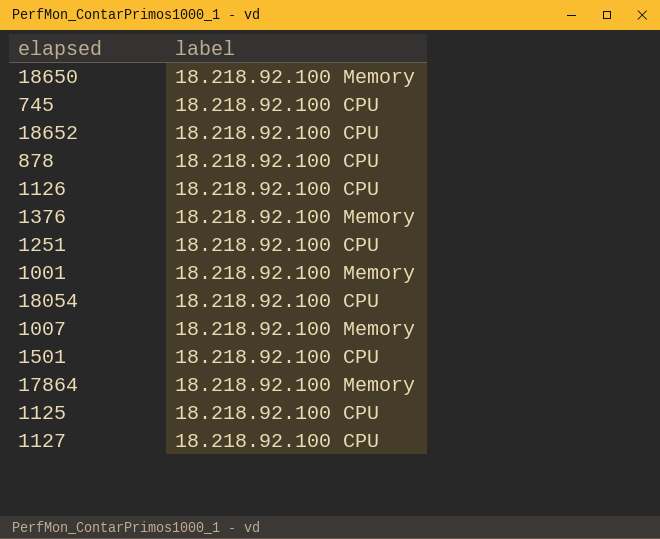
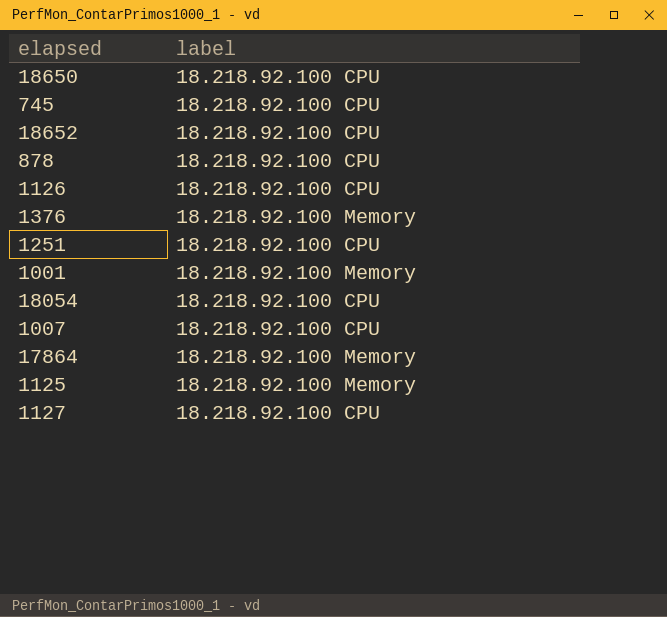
row 1501: 18.218.92.100 CPU -> none
18650 | label: 18.218.92.100 Memory -> 18.218.92.100 CPU
1007 | label: 18.218.92.100 Memory -> 18.218.92.100 CPU
1125 | label: 18.218.92.100 CPU -> 18.218.92.100 Memory

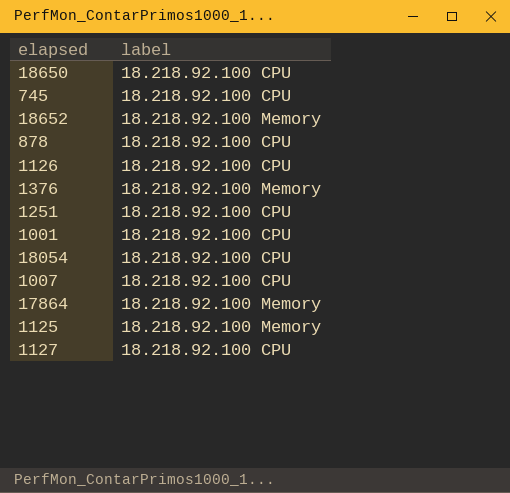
18652 | label: 18.218.92.100 CPU -> 18.218.92.100 Memory
1001 | label: 18.218.92.100 Memory -> 18.218.92.100 CPU

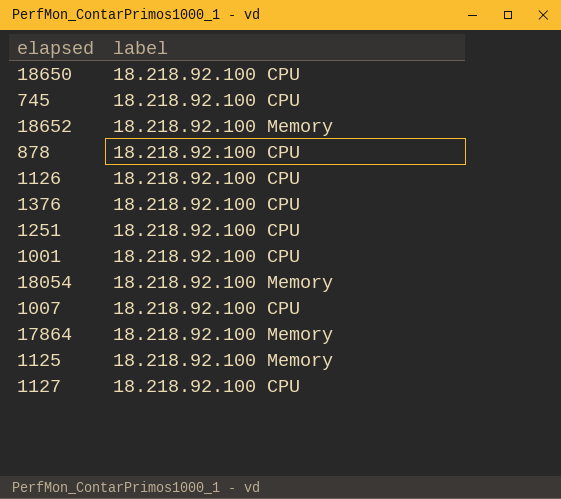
1376 | label: 18.218.92.100 Memory -> 18.218.92.100 CPU
18054 | label: 18.218.92.100 CPU -> 18.218.92.100 Memory

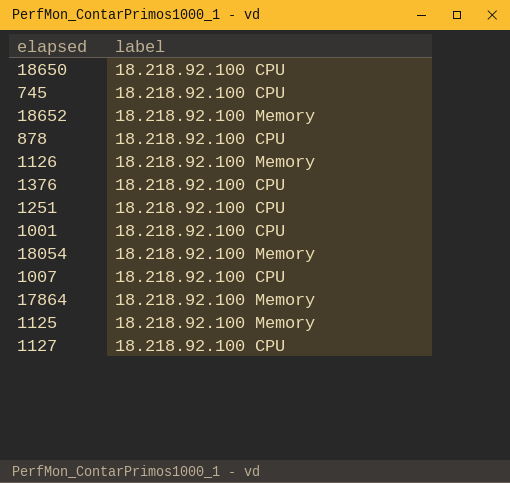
1126 | label: 18.218.92.100 CPU -> 18.218.92.100 Memory

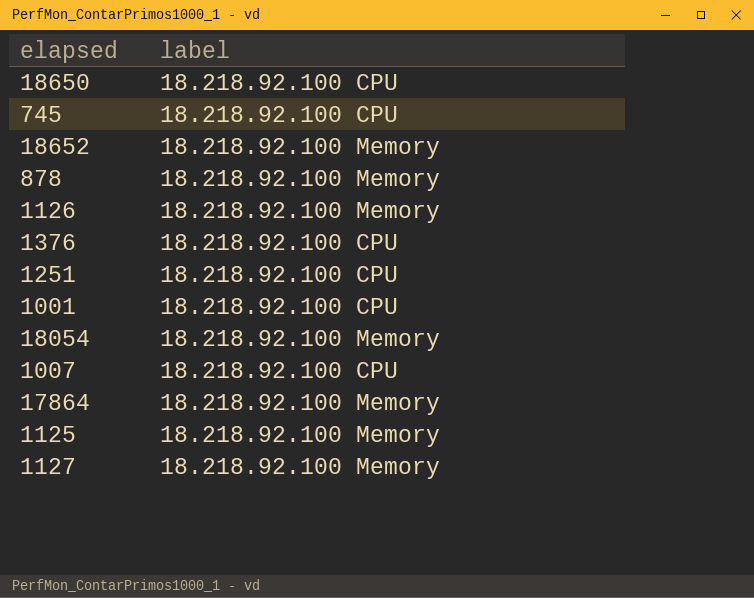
878 | label: 18.218.92.100 CPU -> 18.218.92.100 Memory
1127 | label: 18.218.92.100 CPU -> 18.218.92.100 Memory

